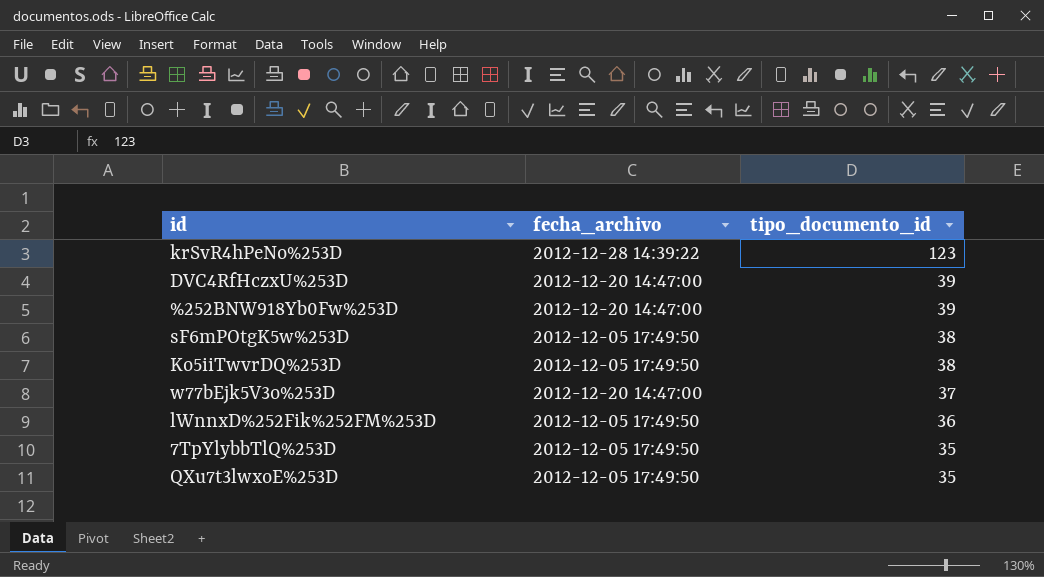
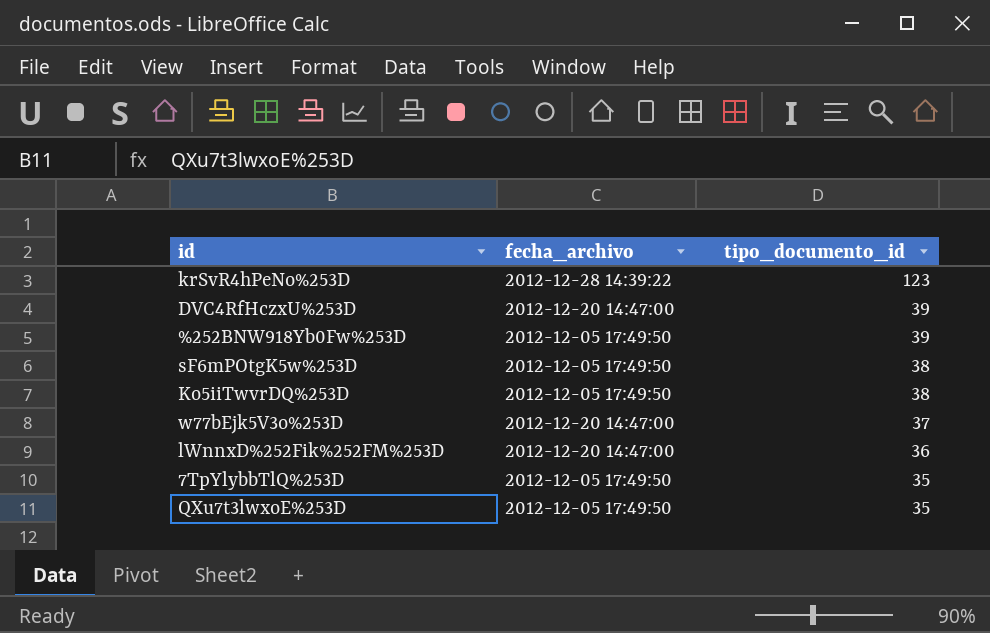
%252BNW918Yb0Fw%253D | fecha_archivo: 2012-12-20 14:47:00 -> 2012-12-05 17:49:50
lWnnxD%252Fik%252FM%253D | fecha_archivo: 2012-12-05 17:49:50 -> 2012-12-20 14:47:00

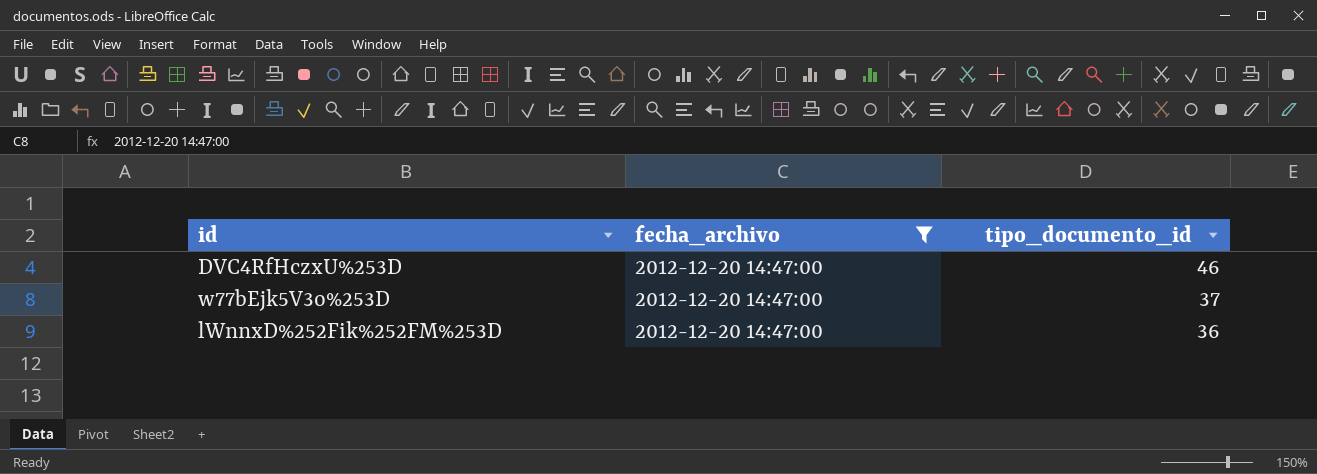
filter: none -> fecha_archivo = 2012-12-20 14:47:00
DVC4RfHczxU%253D | tipo_documento_id: 39 -> 46

